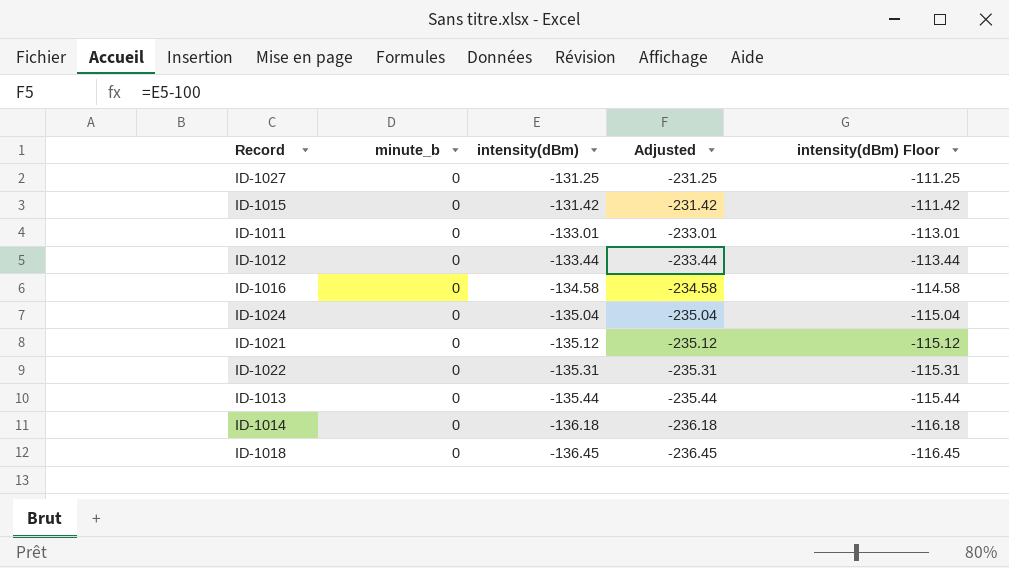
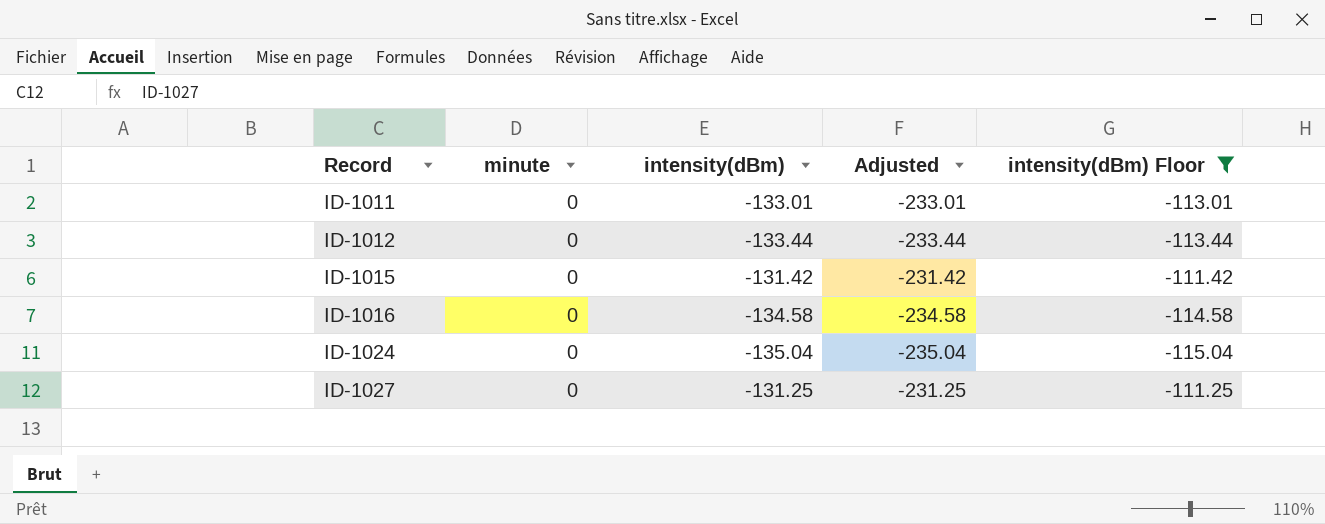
filter: none -> intensity(dBm) Floor >= -115.04
row order: intensity(dBm) descending -> Record ascending
column name: minute_b -> minute

